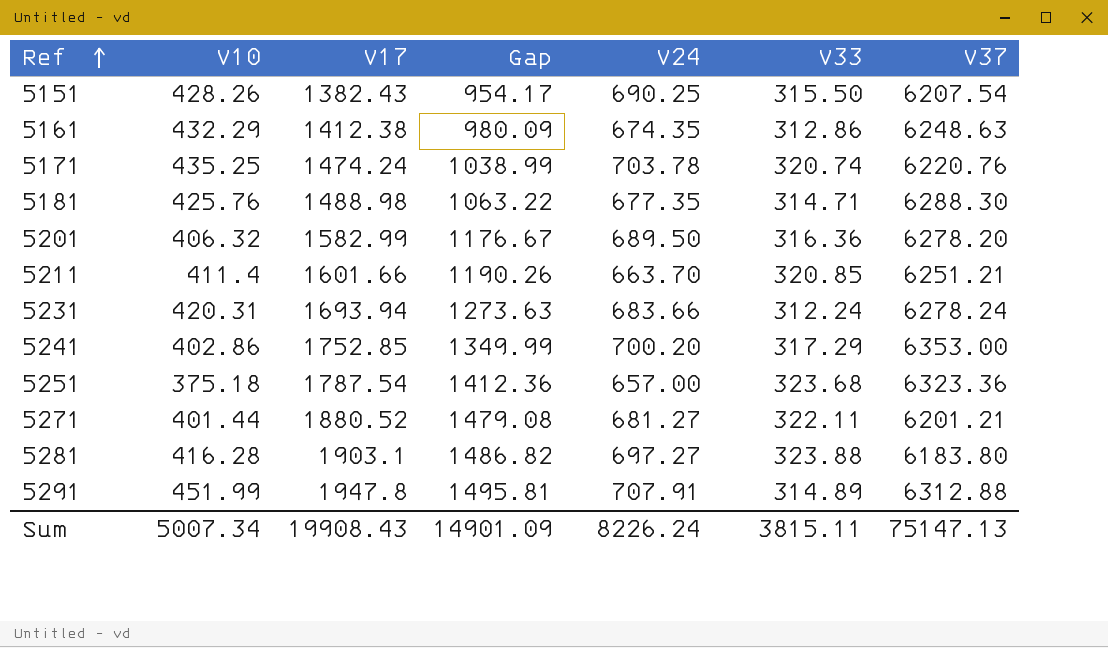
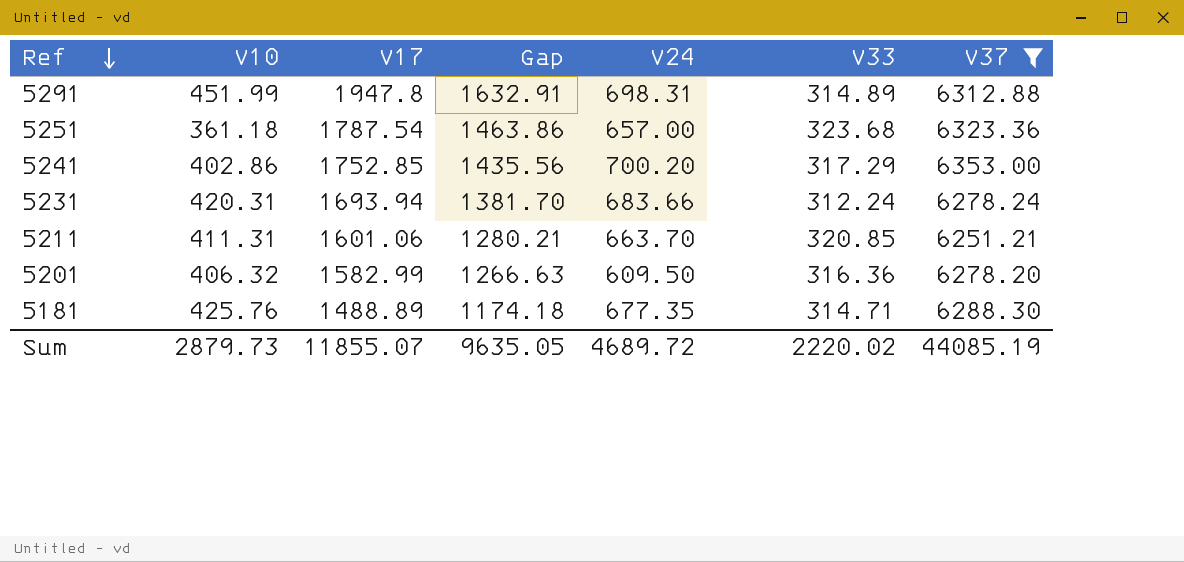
filter: none -> V37 >= 6251.21
row order: Ref ascending -> Ref descending
column Gap | formula: [V17] - [V10] -> [V17] - [V33]
5291 | V24: 707.91 -> 698.31
5251 | V10: 375.18 -> 361.18
5211 | V10: 411.4 -> 411.31
5211 | V17: 1601.66 -> 1601.06
5201 | V24: 689.50 -> 609.50
5181 | V17: 1488.98 -> 1488.89
Sum | V10: 5007.34 -> 2879.73
Sum | V17: 19908.43 -> 11855.07
Sum | Gap: 14901.09 -> 9635.05
Sum | V24: 8226.24 -> 4689.72
Sum | V33: 3815.11 -> 2220.02
Sum | V37: 75147.13 -> 44085.19

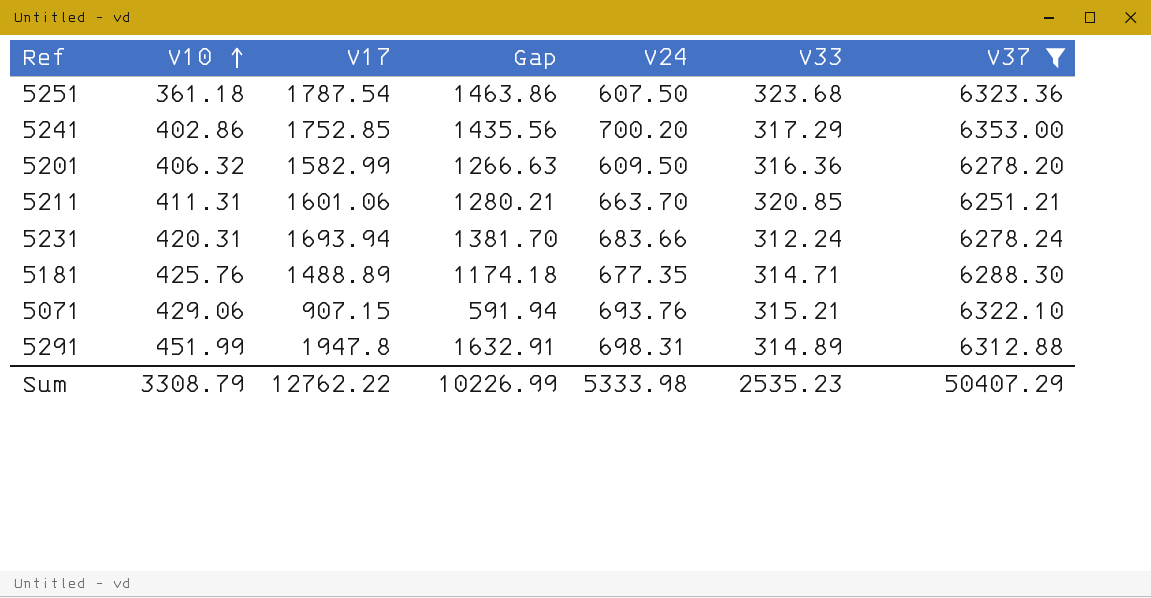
row order: Ref descending -> V10 ascending
5251 | V24: 657.00 -> 607.50
row 5071: none -> 429.06 | 907.15 | 591.94 | 693.76 | 315.21 | 6322.10
Sum | V10: 2879.73 -> 3308.79
Sum | V17: 11855.07 -> 12762.22
Sum | Gap: 9635.05 -> 10226.99
Sum | V24: 4689.72 -> 5333.98
Sum | V33: 2220.02 -> 2535.23
Sum | V37: 44085.19 -> 50407.29

